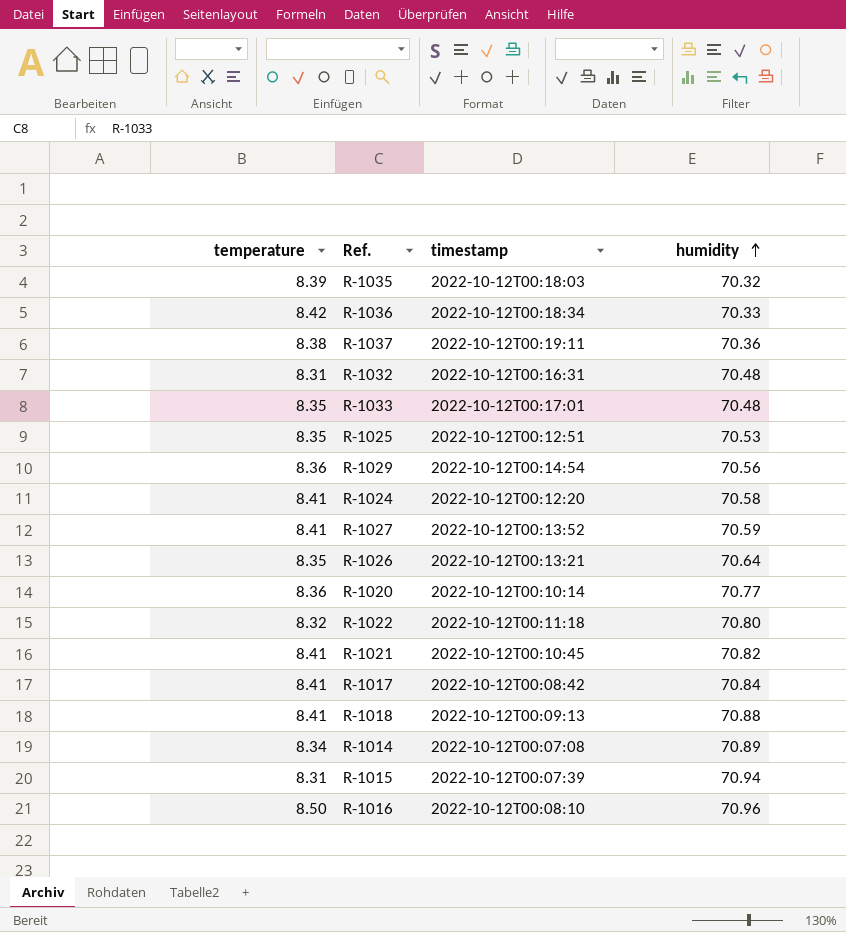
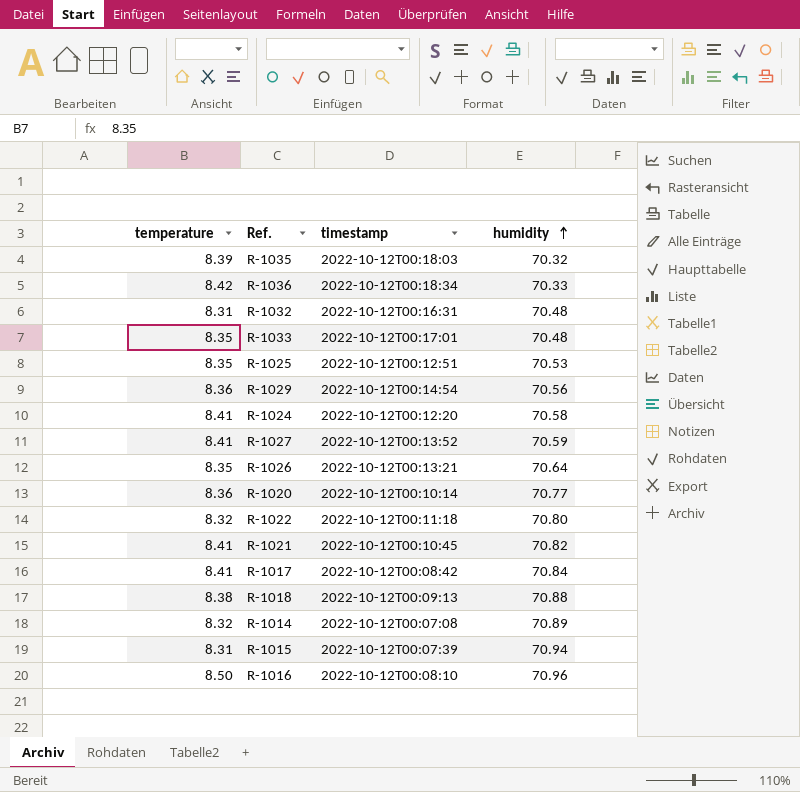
row R-1037: 8.38 | 2022-10-12T00:19:11 | 70.36 -> none
R-1018 | temperature: 8.41 -> 8.38
R-1014 | temperature: 8.34 -> 8.32

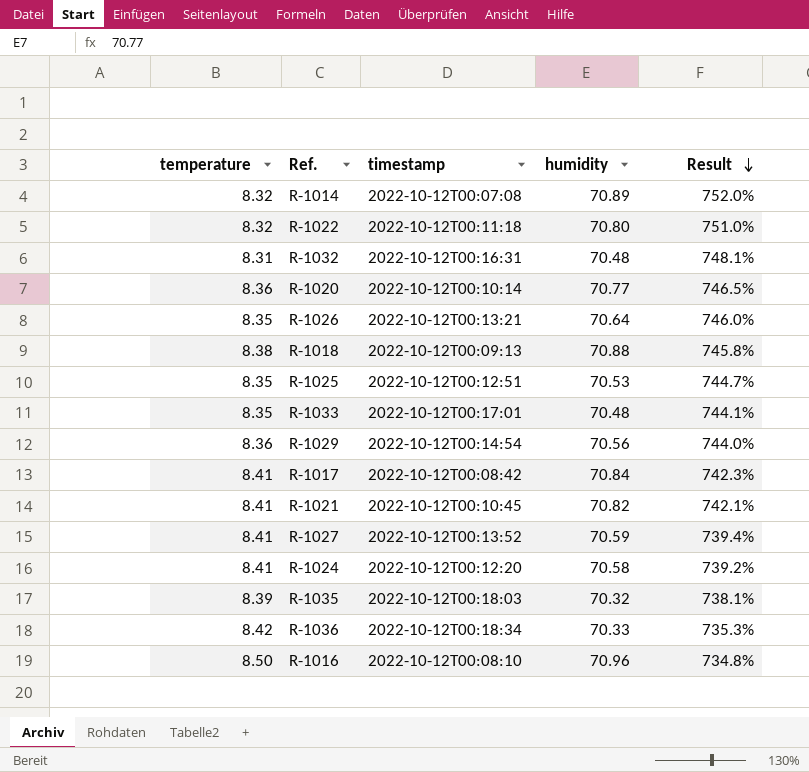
row order: humidity ascending -> Result descending
column Result | formula: none -> ([humidity] - [temperature]) / [temperature]
row R-1015: 8.31 | 2022-10-12T00:07:39 | 70.94 -> none

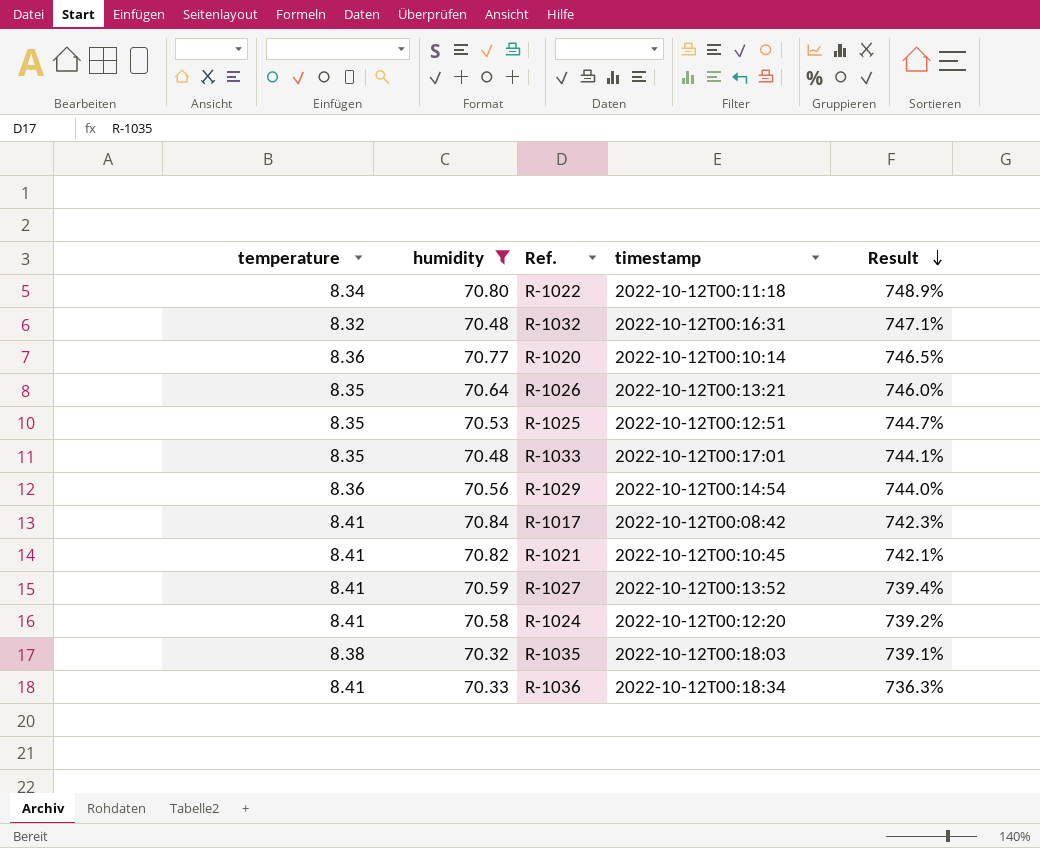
filter: none -> humidity <= 70.84
column humidity | position: 4 -> 2
R-1022 | temperature: 8.32 -> 8.34
R-1022 | Result: 751.0% -> 748.9%
R-1032 | temperature: 8.31 -> 8.32
R-1032 | Result: 748.1% -> 747.1%
R-1035 | temperature: 8.39 -> 8.38
R-1035 | Result: 738.1% -> 739.1%
R-1036 | temperature: 8.42 -> 8.41
R-1036 | Result: 735.3% -> 736.3%

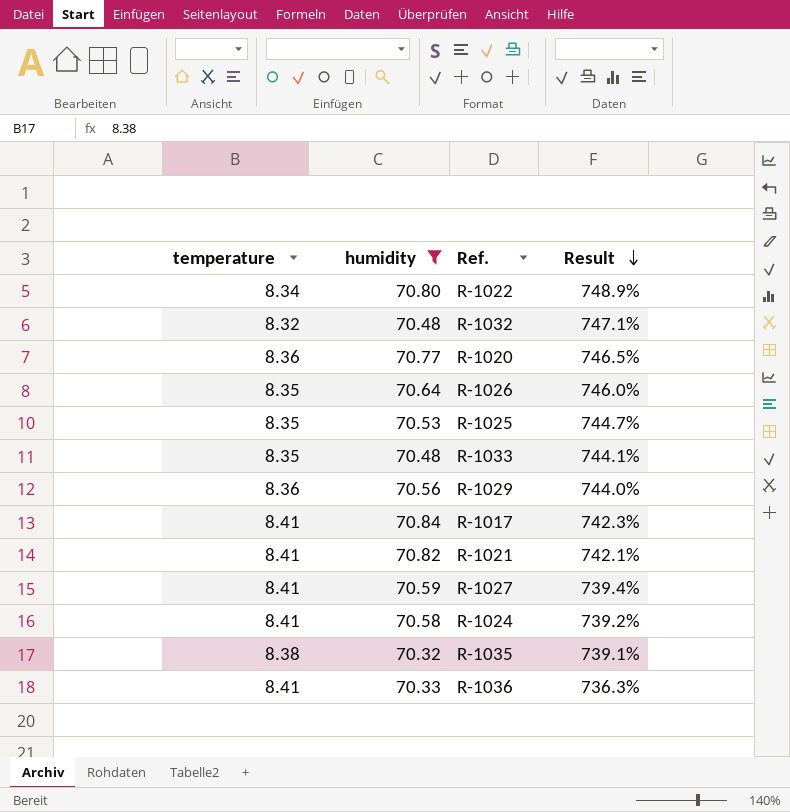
column timestamp | position: 4 -> none

